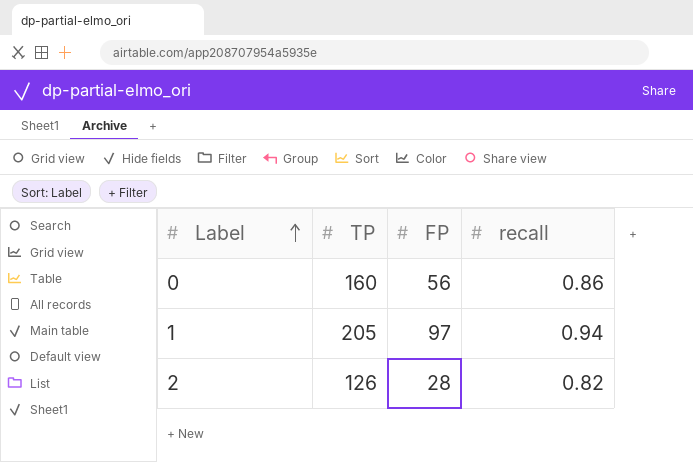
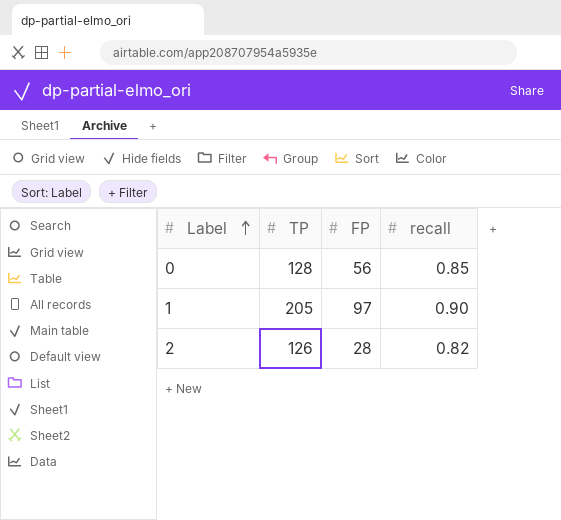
0 | TP: 160 -> 128
0 | recall: 0.86 -> 0.85
1 | recall: 0.94 -> 0.90

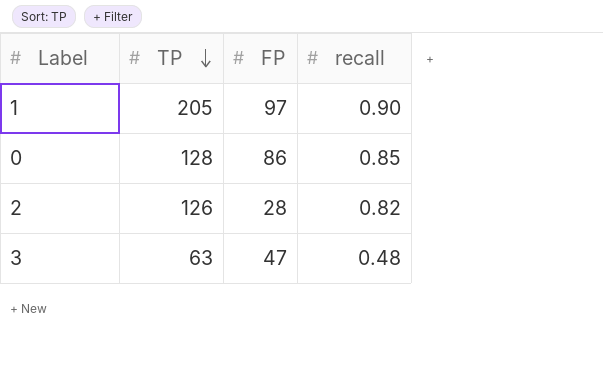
row order: Label ascending -> TP descending
0 | FP: 56 -> 86
row 3: none -> 63 | 47 | 0.48

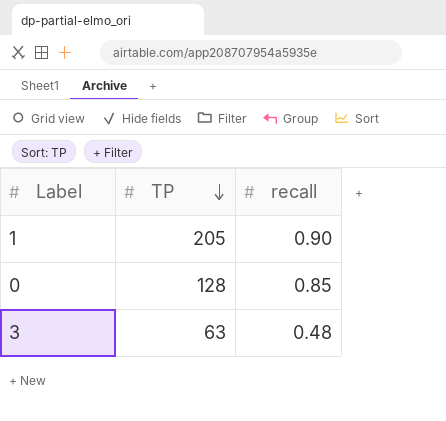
column FP | position: 3 -> none
row 2: 126 | 28 | 0.82 -> none

